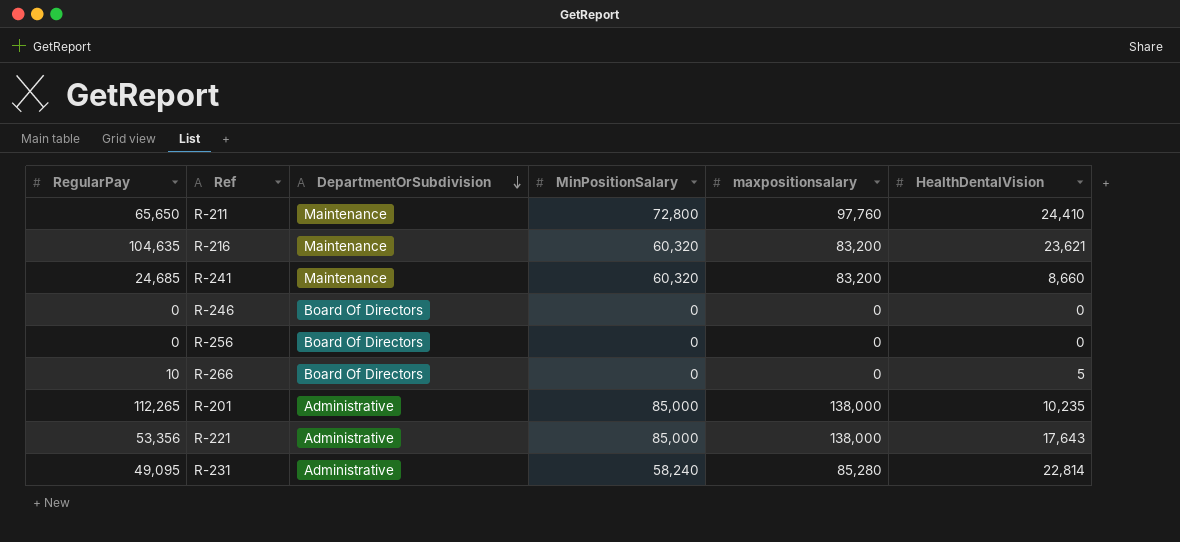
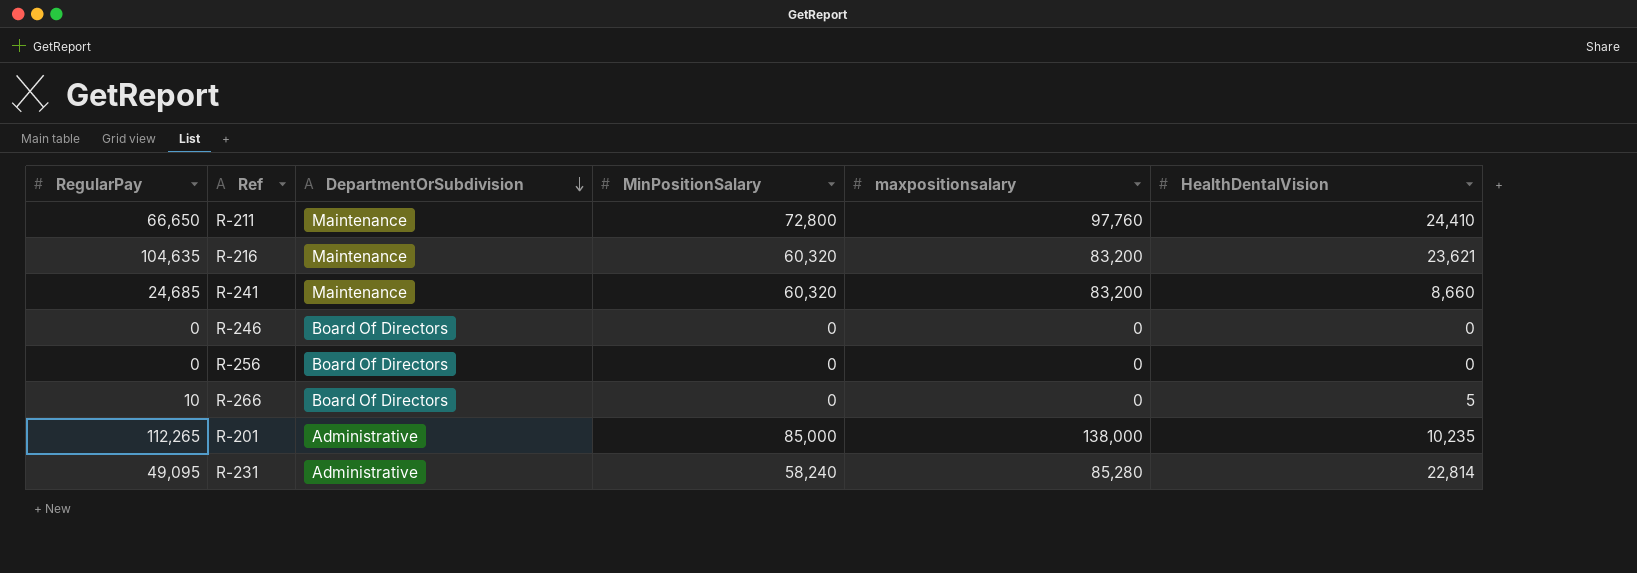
row R-221: 53,356 | Administrative | 85,000 | 138,000 | 17,643 -> none
R-211 | RegularPay: 65,650 -> 66,650

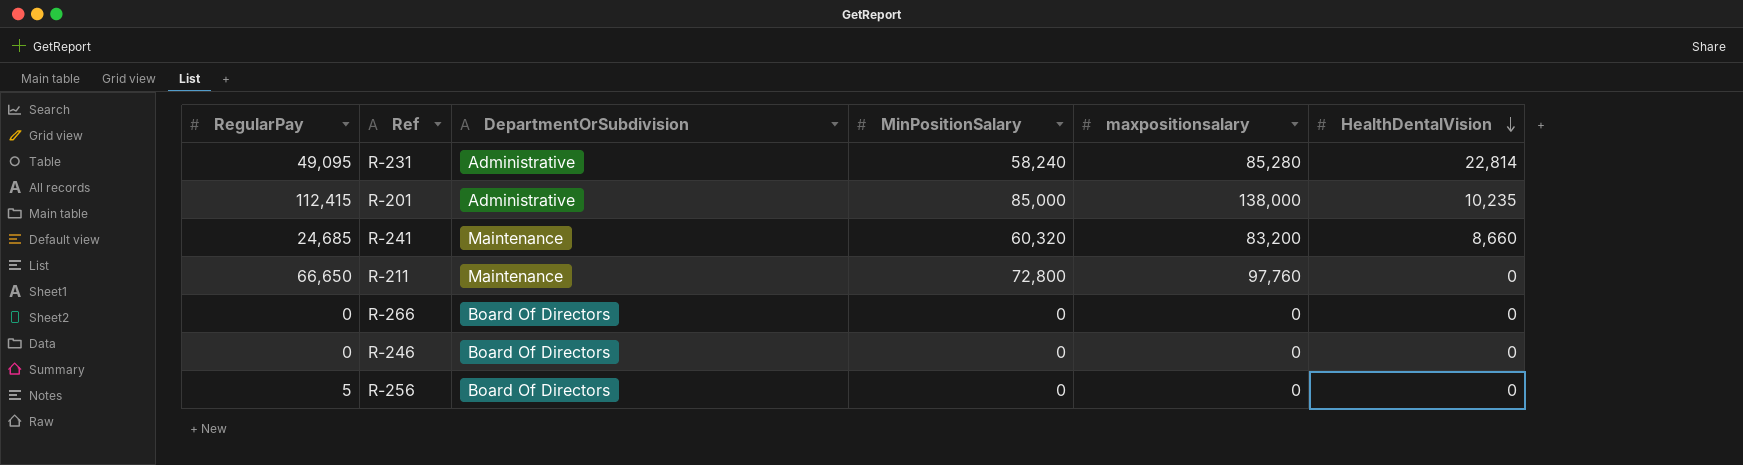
row order: DepartmentOrSubdivision descending -> HealthDentalVision descending
row R-216: 104,635 | Maintenance | 60,320 | 83,200 | 23,621 -> none
R-201 | RegularPay: 112,265 -> 112,415
R-211 | HealthDentalVision: 24,410 -> 0
R-266 | RegularPay: 10 -> 0
R-266 | HealthDentalVision: 5 -> 0
R-256 | RegularPay: 0 -> 5

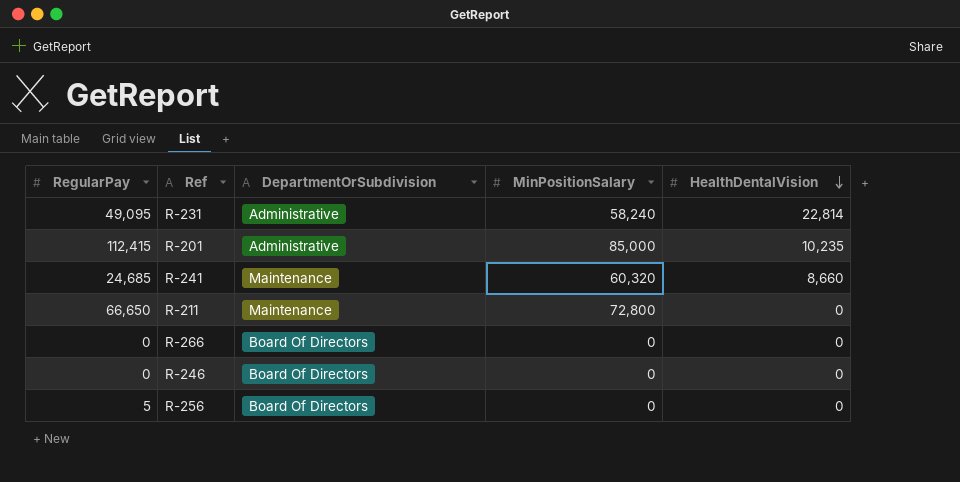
column maxpositionsalary | position: 5 -> none

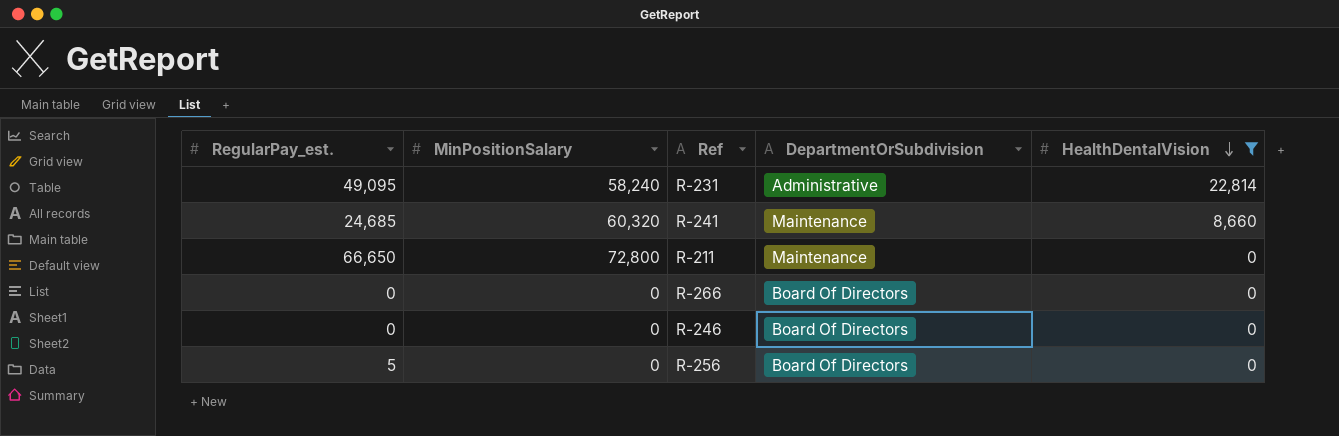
filter: none -> HealthDentalVision != 10,235
column name: RegularPay -> RegularPay_est.
column MinPositionSalary | position: 4 -> 2

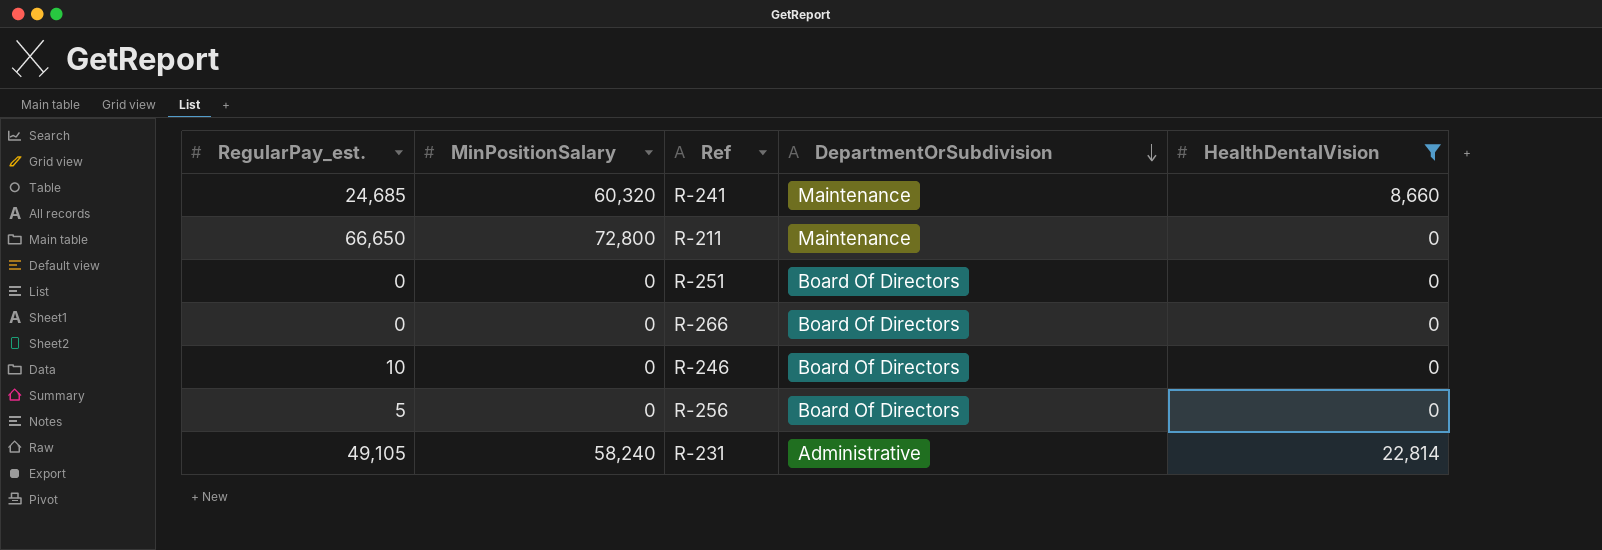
row order: HealthDentalVision descending -> DepartmentOrSubdivision descending
row R-251: none -> 0 | 0 | Board Of Directors | 0
R-246 | RegularPay_est.: 0 -> 10
R-231 | RegularPay_est.: 49,095 -> 49,105

